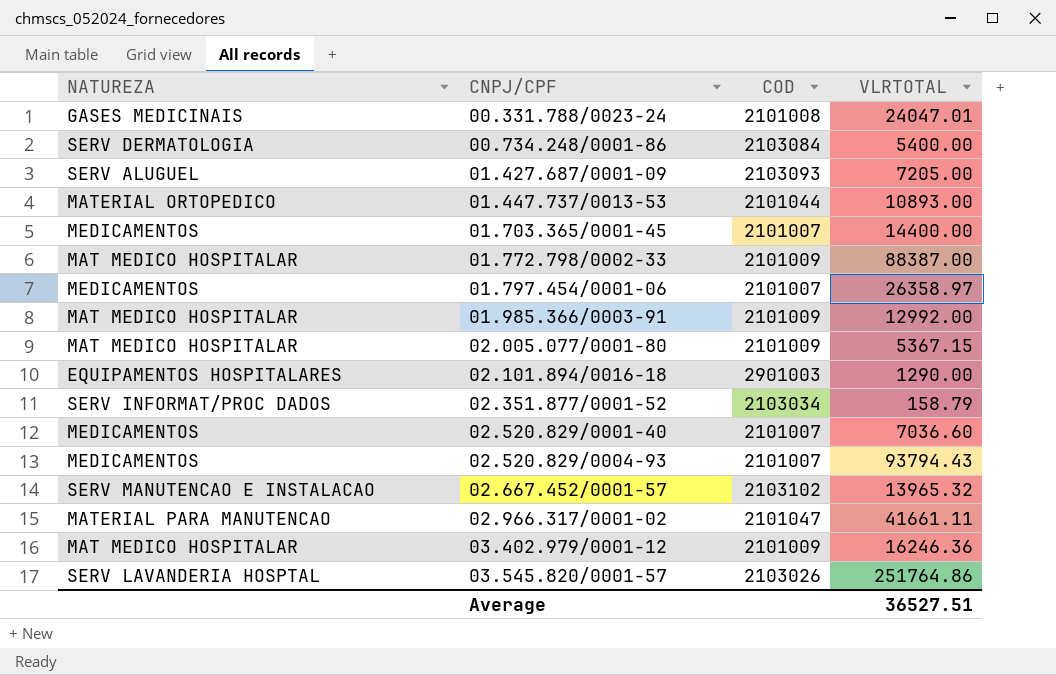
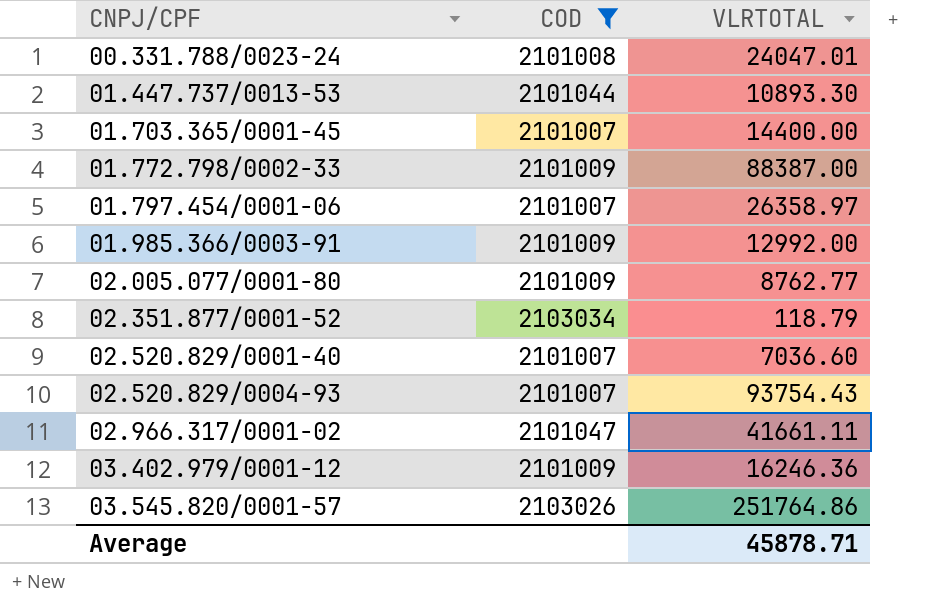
filter: none -> COD <= 2103034
column NATUREZA | position: 1 -> none
01.447.737/0013-53 | VLRTOTAL: 10893.00 -> 10893.30
02.005.077/0001-80 | VLRTOTAL: 5367.15 -> 8762.77
02.351.877/0001-52 | VLRTOTAL: 158.79 -> 118.79
02.520.829/0004-93 | VLRTOTAL: 93794.43 -> 93754.43
Average | VLRTOTAL: 36527.51 -> 45878.71

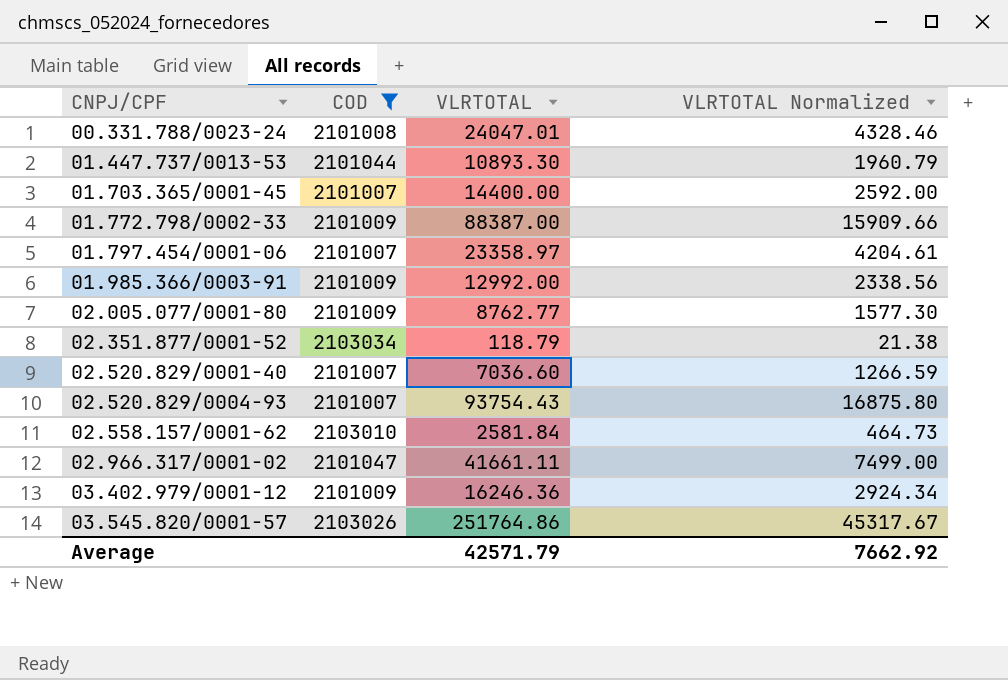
column VLRTOTAL Normalized | formula: none -> [VLRTOTAL] * 0.18
01.797.454/0001-06 | VLRTOTAL: 26358.97 -> 23358.97
row 02.558.157/0001-62: none -> 2103010 | 2581.84 | 464.73
Average | VLRTOTAL: 45878.71 -> 42571.79

